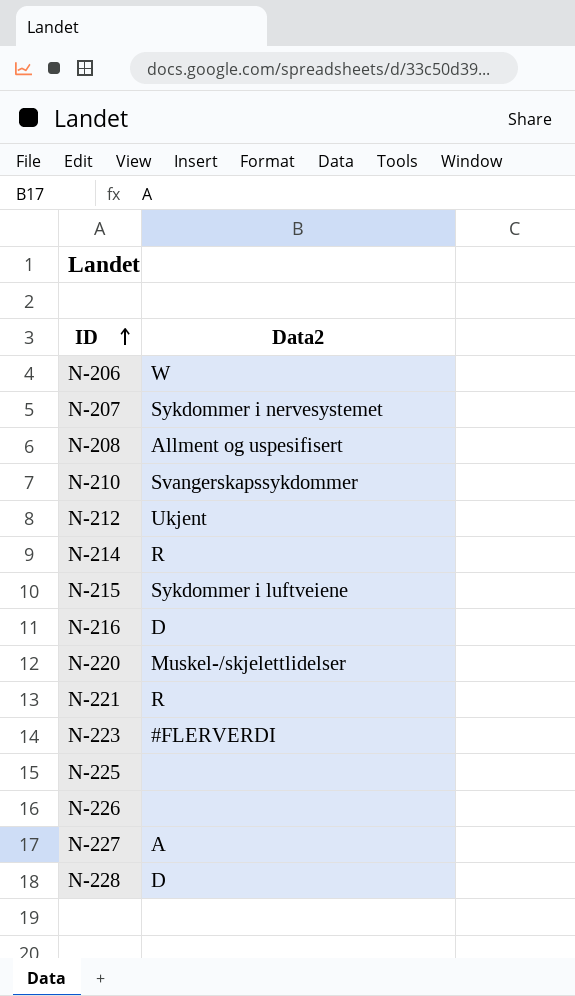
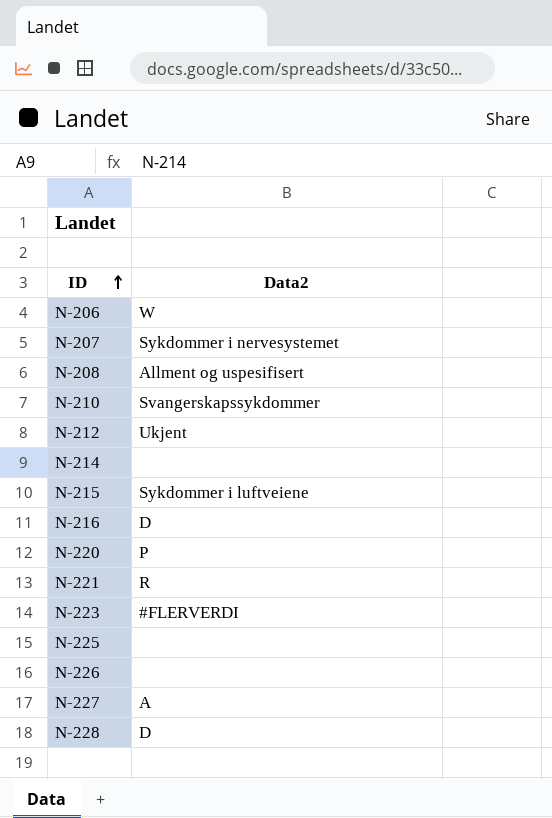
N-214 | Data2: R -> none
N-220 | Data2: Muskel-/skjelettlidelser -> P

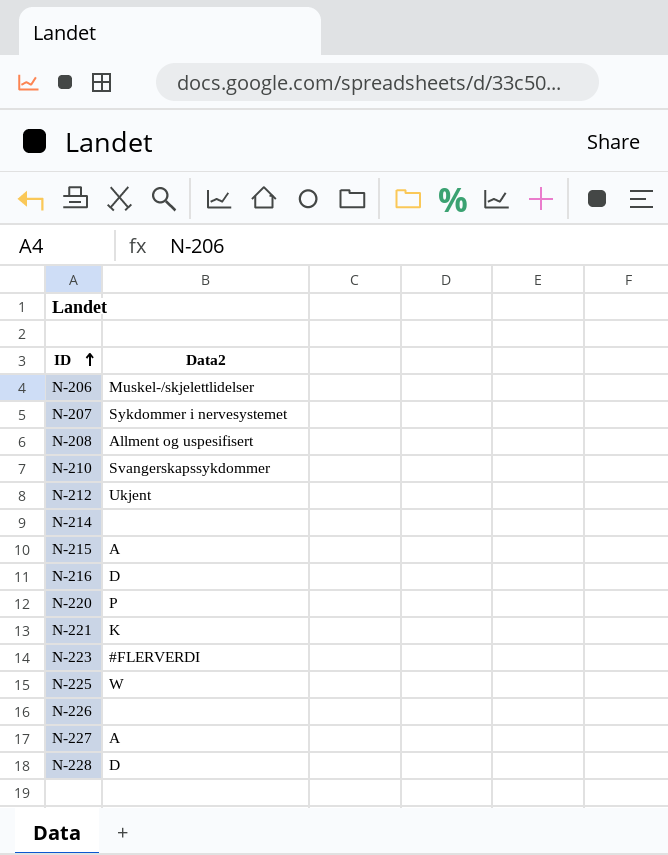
N-206 | Data2: W -> Muskel-/skjelettlidelser
N-215 | Data2: Sykdommer i luftveiene -> A
N-221 | Data2: R -> K
N-225 | Data2: none -> W

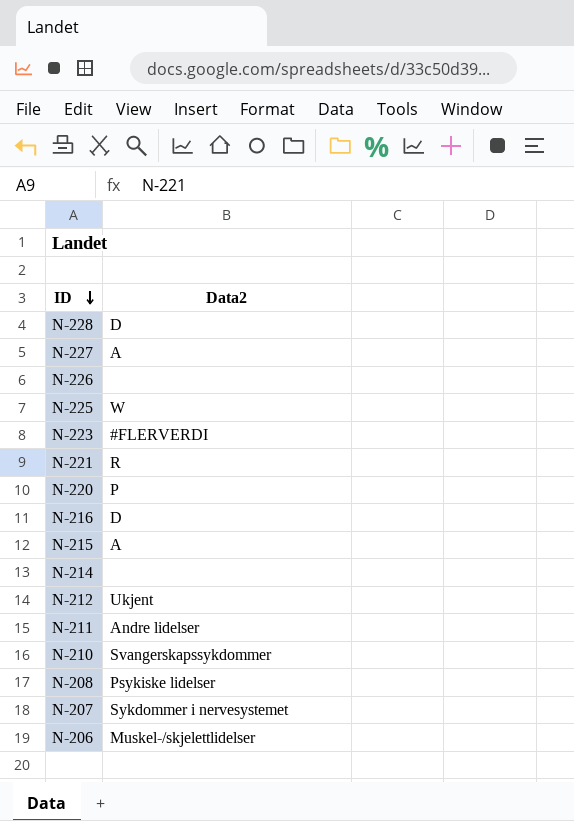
row order: ID ascending -> ID descending
N-221 | Data2: K -> R
row N-211: none -> Andre lidelser
N-208 | Data2: Allment og uspesifisert -> Psykiske lidelser

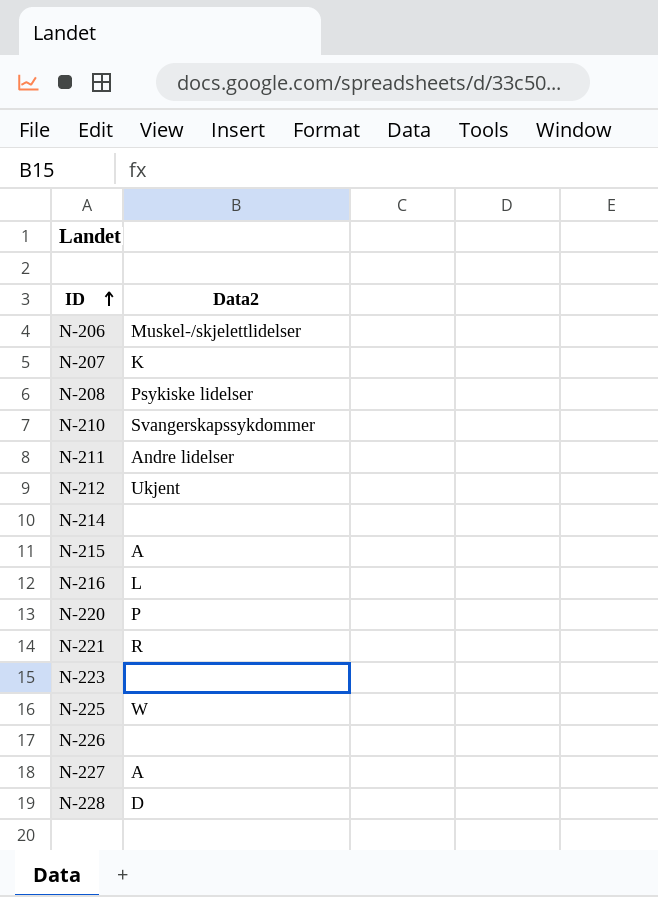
row order: ID descending -> ID ascending
N-207 | Data2: Sykdommer i nervesystemet -> K
N-216 | Data2: D -> L
N-223 | Data2: #FLERVERDI -> none

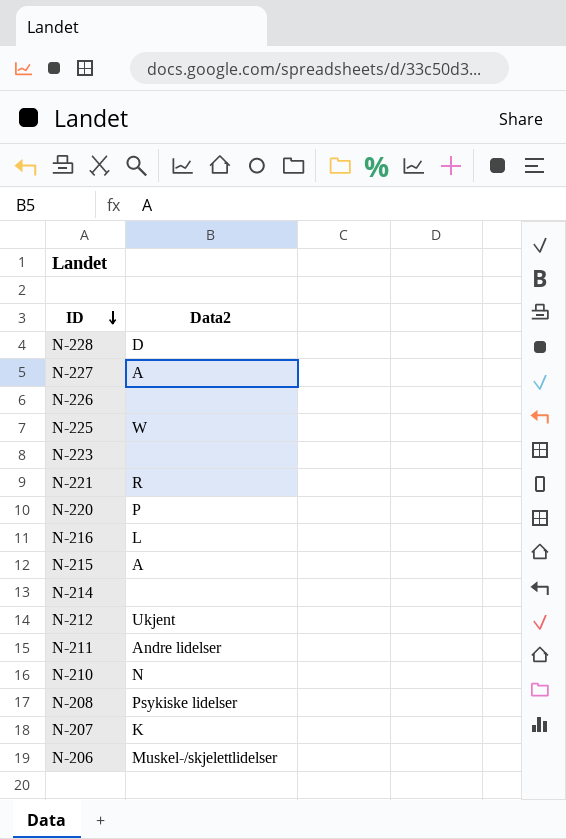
row order: ID ascending -> ID descending
N-210 | Data2: Svangerskapssykdommer -> N

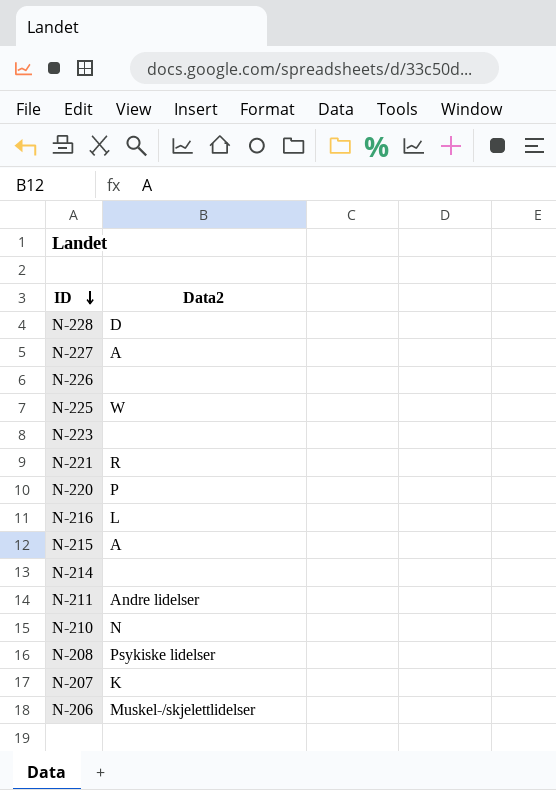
row N-212: Ukjent -> none

